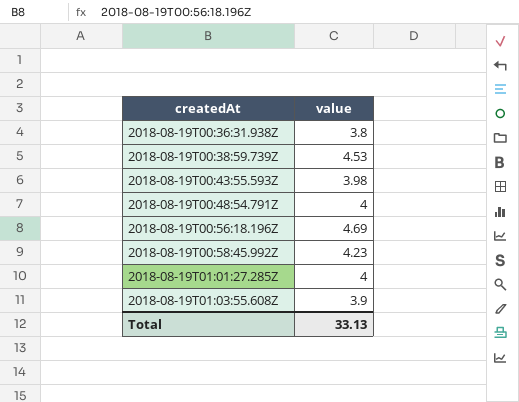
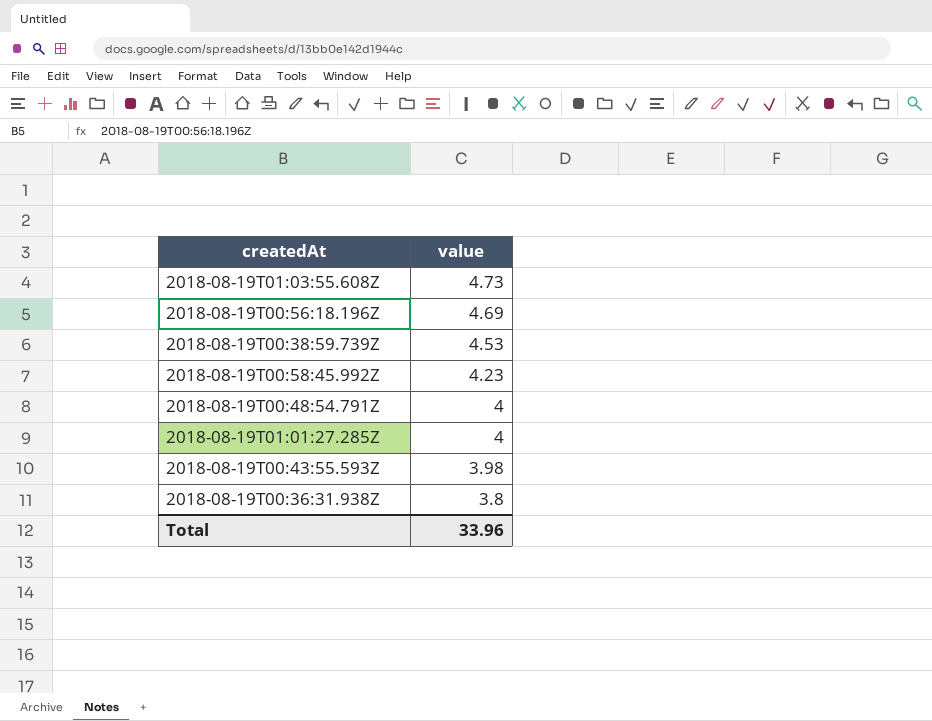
row order: createdAt ascending -> value descending
2018-08-19T01:03:55.608Z | value: 3.9 -> 4.73
Total | value: 33.13 -> 33.96

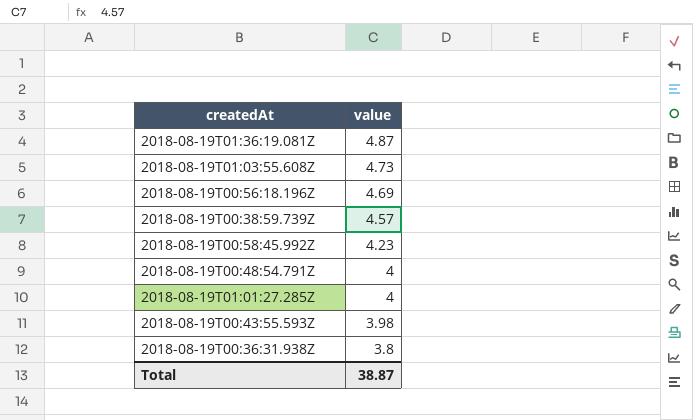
row 2018-08-19T01:36:19.081Z: none -> 4.87
2018-08-19T00:38:59.739Z | value: 4.53 -> 4.57
Total | value: 33.96 -> 38.87

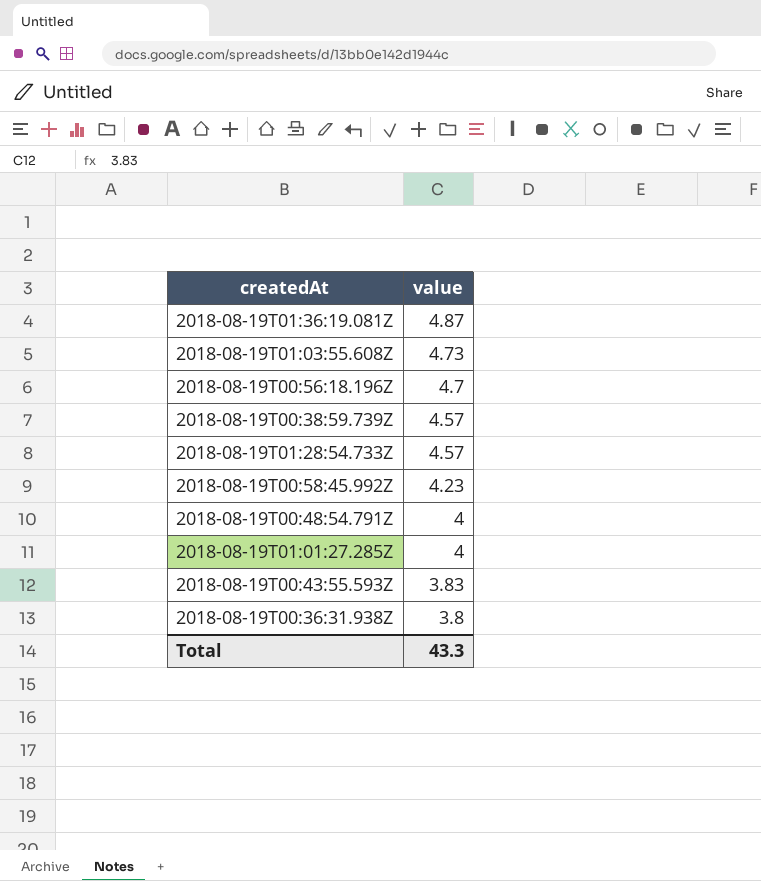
2018-08-19T00:56:18.196Z | value: 4.69 -> 4.7
row 2018-08-19T01:28:54.733Z: none -> 4.57
2018-08-19T00:43:55.593Z | value: 3.98 -> 3.83
Total | value: 38.87 -> 43.3

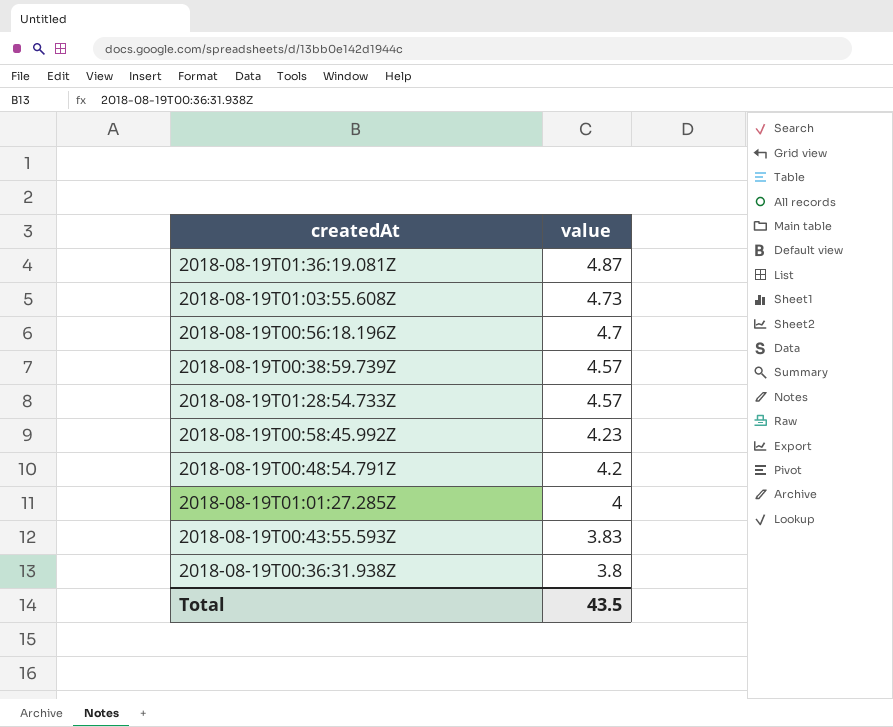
2018-08-19T00:48:54.791Z | value: 4 -> 4.2
Total | value: 43.3 -> 43.5

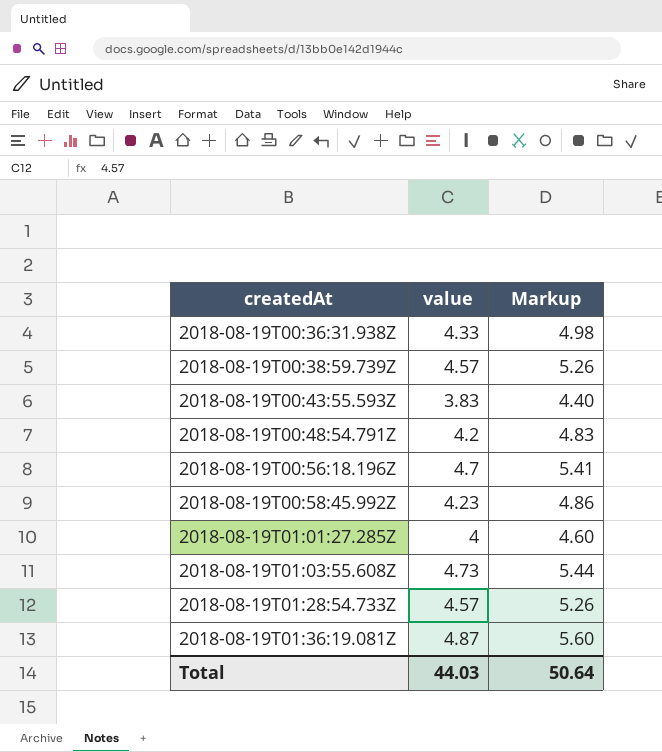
row order: value descending -> createdAt ascending
column Markup | formula: none -> [value] * 1.15
2018-08-19T00:36:31.938Z | value: 3.8 -> 4.33
Total | value: 43.5 -> 44.03

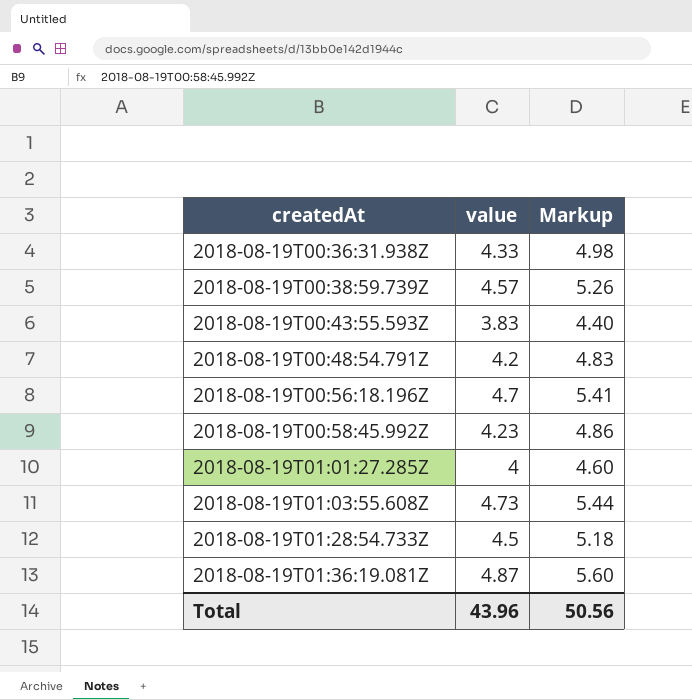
2018-08-19T01:28:54.733Z | value: 4.57 -> 4.5
2018-08-19T01:28:54.733Z | Markup: 5.26 -> 5.18
Total | value: 44.03 -> 43.96
Total | Markup: 50.64 -> 50.56

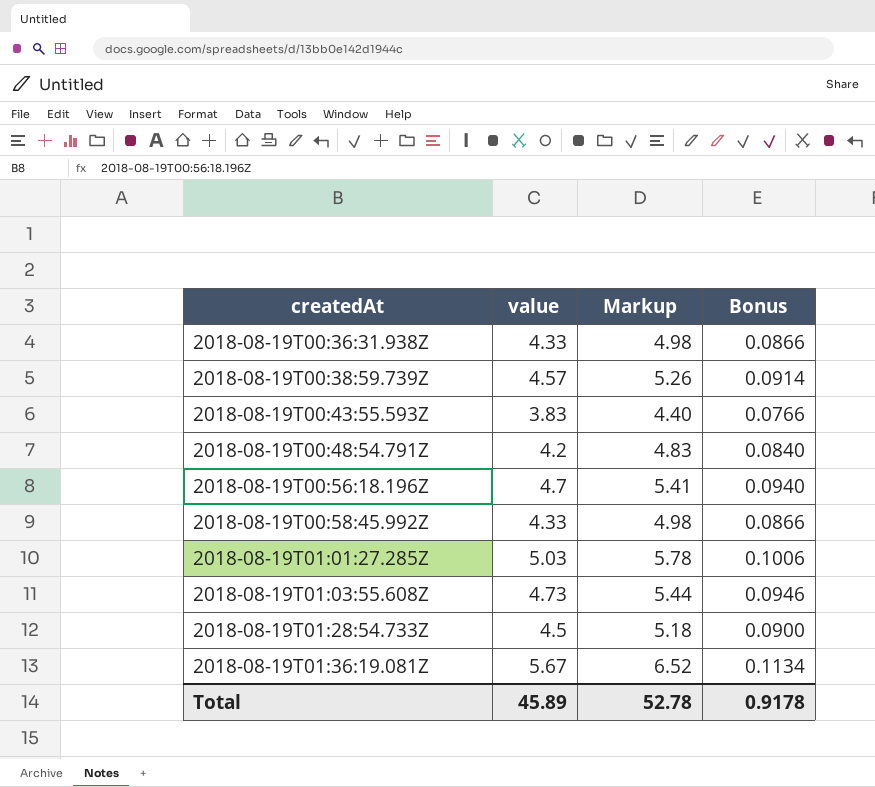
column Bonus | formula: none -> [value] * 0.02
2018-08-19T00:58:45.992Z | value: 4.23 -> 4.33
2018-08-19T00:58:45.992Z | Markup: 4.86 -> 4.98
2018-08-19T01:01:27.285Z | value: 4 -> 5.03
2018-08-19T01:01:27.285Z | Markup: 4.60 -> 5.78
2018-08-19T01:36:19.081Z | value: 4.87 -> 5.67
2018-08-19T01:36:19.081Z | Markup: 5.60 -> 6.52
Total | value: 43.96 -> 45.89
Total | Markup: 50.56 -> 52.78

